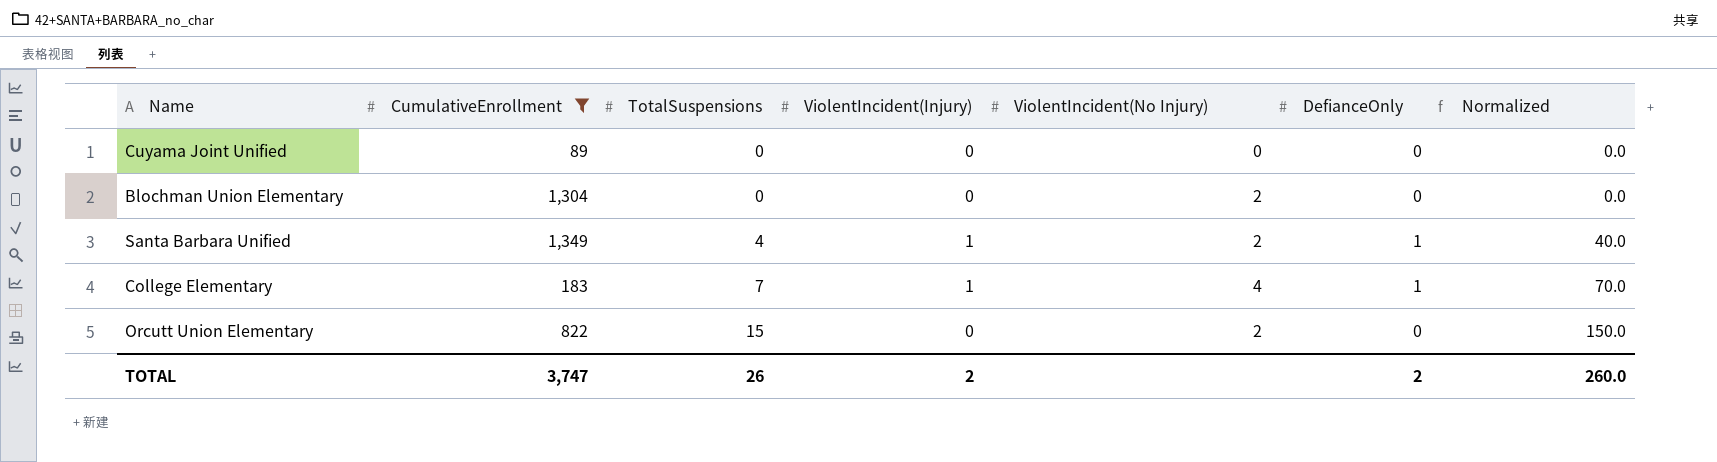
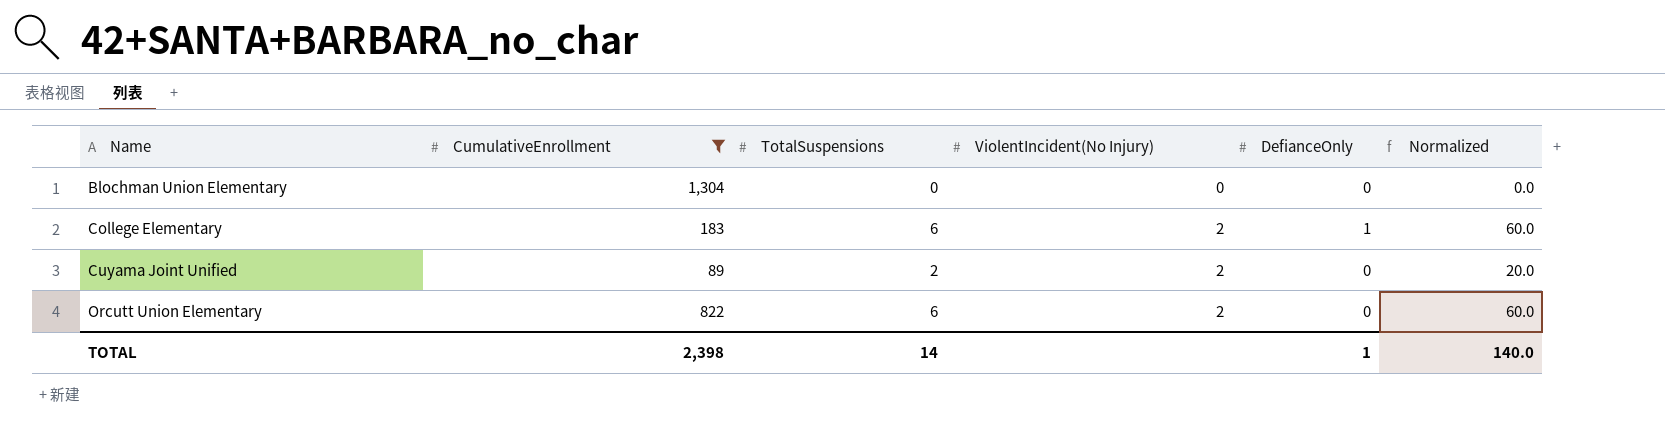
row order: TotalSuspensions ascending -> Name ascending
column ViolentIncident(Injury) | position: 4 -> none
row Santa Barbara Unified: 1,349 | 4 | 1 | 2 | 1 | 40.0 -> none
Blochman Union Elementary | ViolentIncident(No Injury): 2 -> 0
College Elementary | TotalSuspensions: 7 -> 6
College Elementary | ViolentIncident(No Injury): 4 -> 2
College Elementary | Normalized: 70.0 -> 60.0
Cuyama Joint Unified | TotalSuspensions: 0 -> 2
Cuyama Joint Unified | ViolentIncident(No Injury): 0 -> 2
Cuyama Joint Unified | Normalized: 0.0 -> 20.0
Orcutt Union Elementary | TotalSuspensions: 15 -> 6
Orcutt Union Elementary | Normalized: 150.0 -> 60.0
TOTAL | CumulativeEnrollment: 3,747 -> 2,398
TOTAL | TotalSuspensions: 26 -> 14
TOTAL | DefianceOnly: 2 -> 1
TOTAL | Normalized: 260.0 -> 140.0

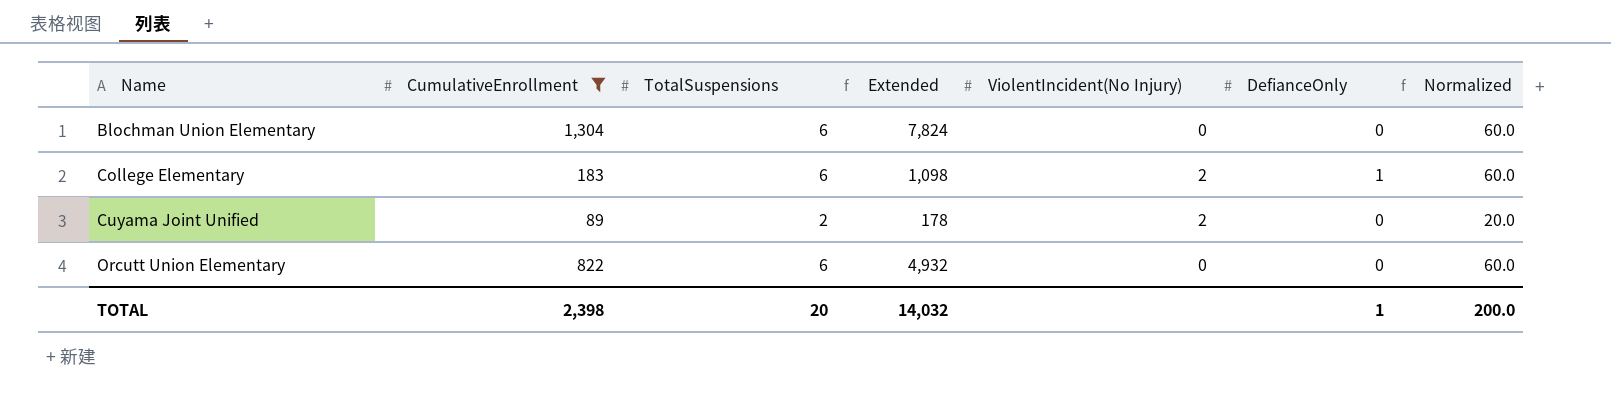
column Extended | formula: none -> [CumulativeEnrollment] * [TotalSuspensions]
Blochman Union Elementary | TotalSuspensions: 0 -> 6
Blochman Union Elementary | Normalized: 0.0 -> 60.0
Orcutt Union Elementary | ViolentIncident(No Injury): 2 -> 0
TOTAL | TotalSuspensions: 14 -> 20
TOTAL | Normalized: 140.0 -> 200.0

